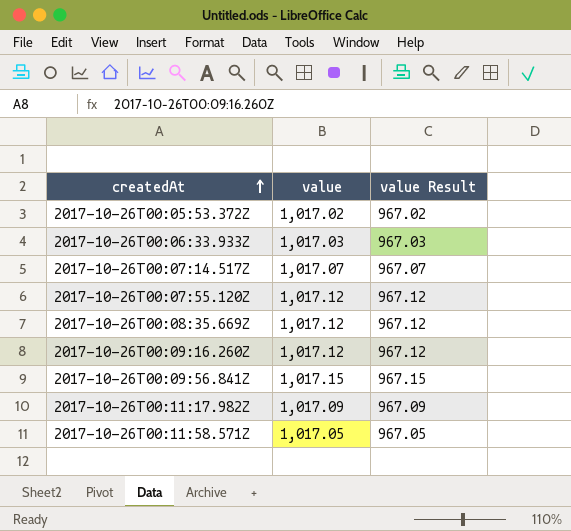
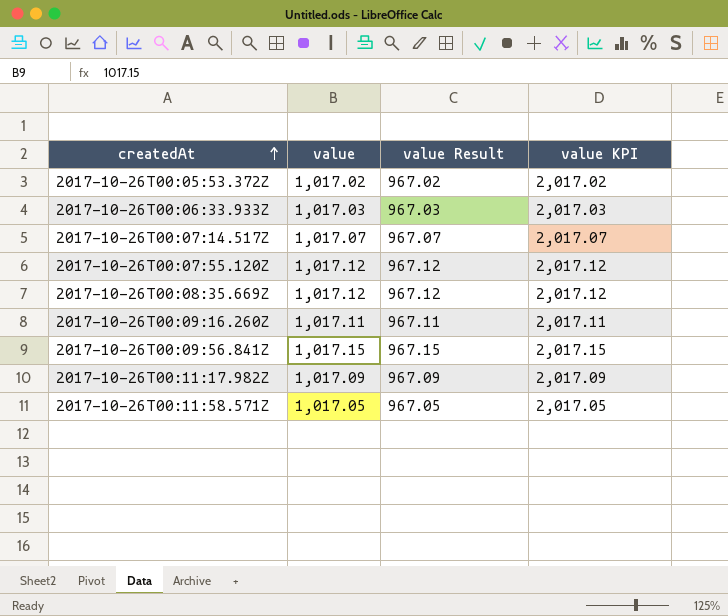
column value KPI | formula: none -> [value] + 1000
2017-10-26T00:09:16.260Z | value: 1,017.12 -> 1,017.11
2017-10-26T00:09:16.260Z | value Result: 967.12 -> 967.11

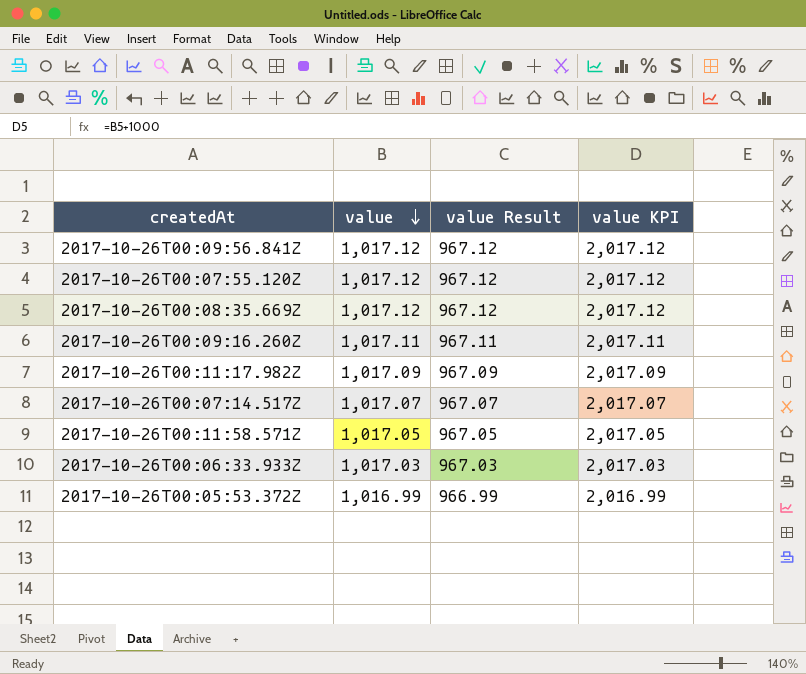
row order: createdAt ascending -> value descending
2017-10-26T00:09:56.841Z | value: 1,017.15 -> 1,017.12
2017-10-26T00:09:56.841Z | value Result: 967.15 -> 967.12
2017-10-26T00:09:56.841Z | value KPI: 2,017.15 -> 2,017.12
2017-10-26T00:05:53.372Z | value: 1,017.02 -> 1,016.99
2017-10-26T00:05:53.372Z | value Result: 967.02 -> 966.99
2017-10-26T00:05:53.372Z | value KPI: 2,017.02 -> 2,016.99

